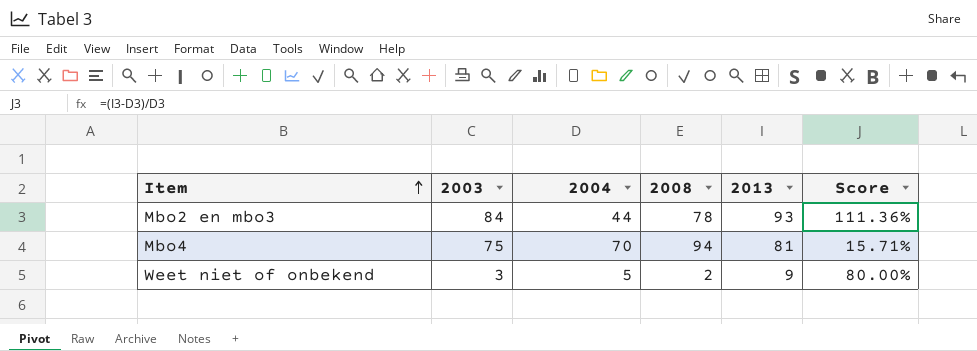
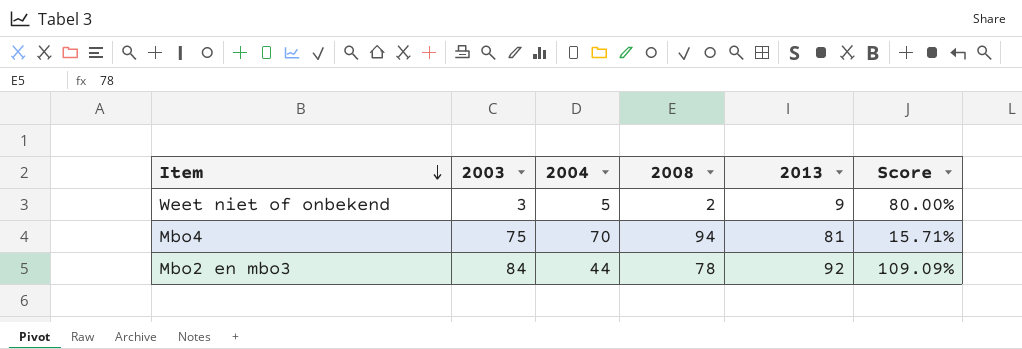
row order: Item ascending -> Item descending
Mbo2 en mbo3 | 2013: 93 -> 92
Mbo2 en mbo3 | Score: 111.36% -> 109.09%

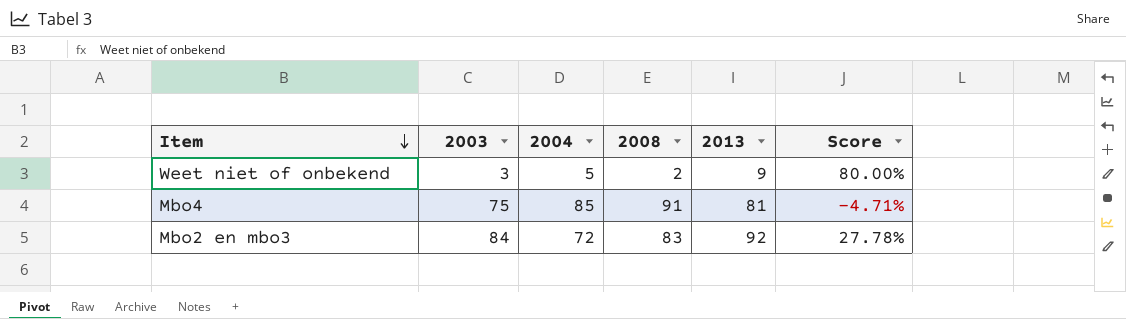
Mbo4 | 2004: 70 -> 85
Mbo4 | 2008: 94 -> 91
Mbo4 | Score: 15.71% -> -4.71%
Mbo2 en mbo3 | 2004: 44 -> 72
Mbo2 en mbo3 | 2008: 78 -> 83
Mbo2 en mbo3 | Score: 109.09% -> 27.78%

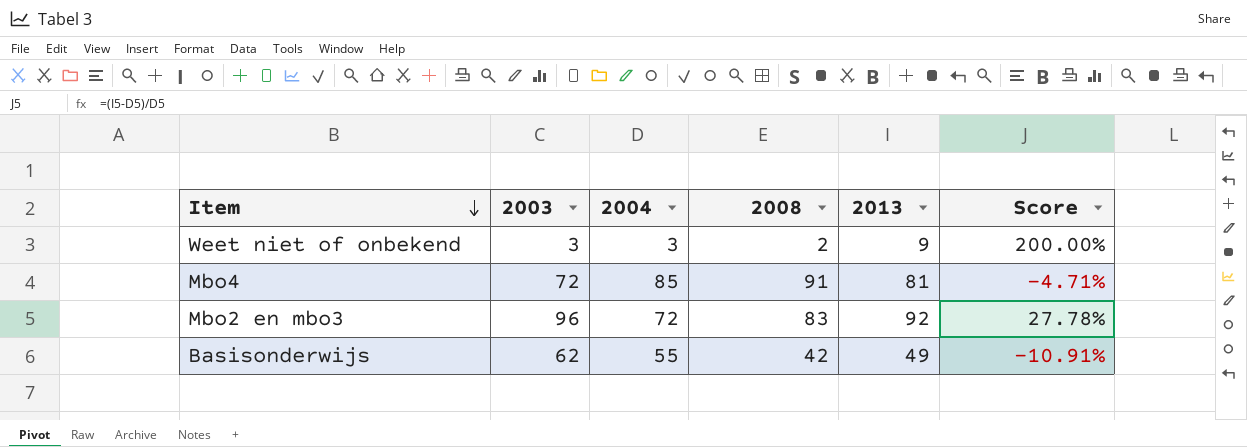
Weet niet of onbekend | 2004: 5 -> 3
Weet niet of onbekend | Score: 80.00% -> 200.00%
Mbo4 | 2003: 75 -> 72
Mbo2 en mbo3 | 2003: 84 -> 96
row Basisonderwijs: none -> 62 | 55 | 42 | 49 | -10.91%

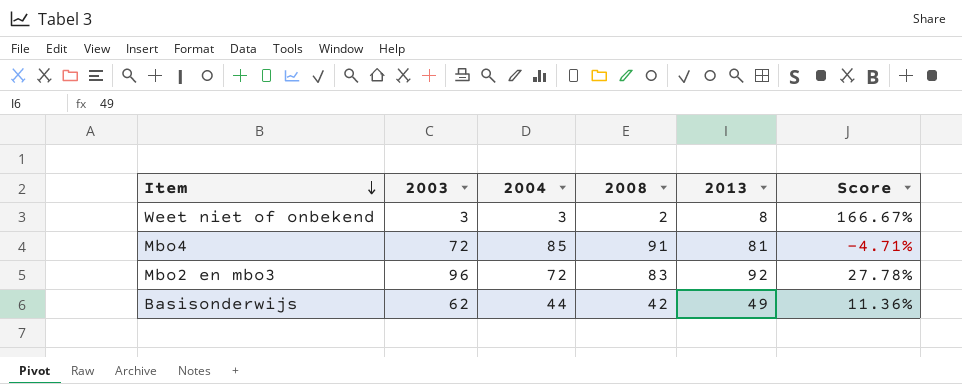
Weet niet of onbekend | 2013: 9 -> 8
Weet niet of onbekend | Score: 200.00% -> 166.67%
Basisonderwijs | 2004: 55 -> 44
Basisonderwijs | Score: -10.91% -> 11.36%

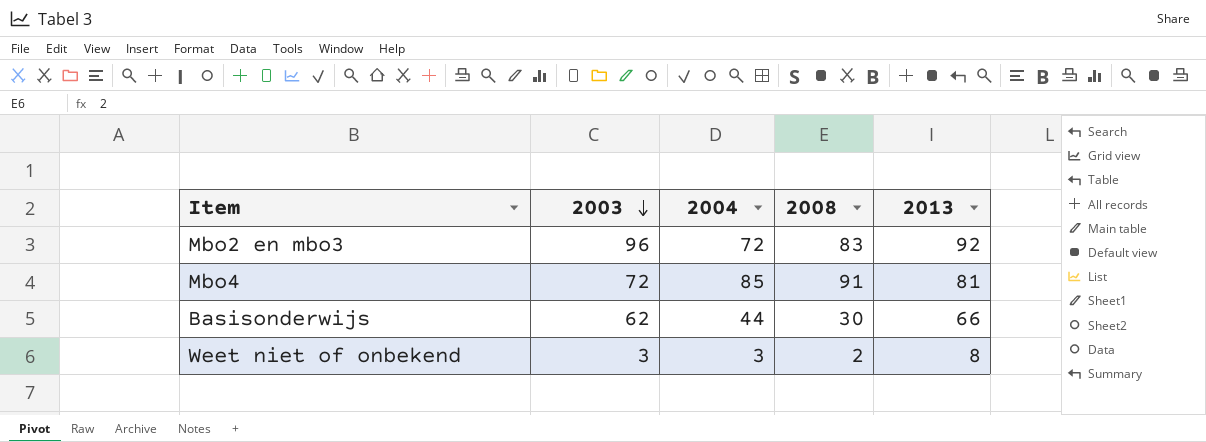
row order: Item descending -> 2003 descending
column Score | formula: ([2013] - [2004]) / [2004] -> none
Basisonderwijs | 2008: 42 -> 30
Basisonderwijs | 2013: 49 -> 66

